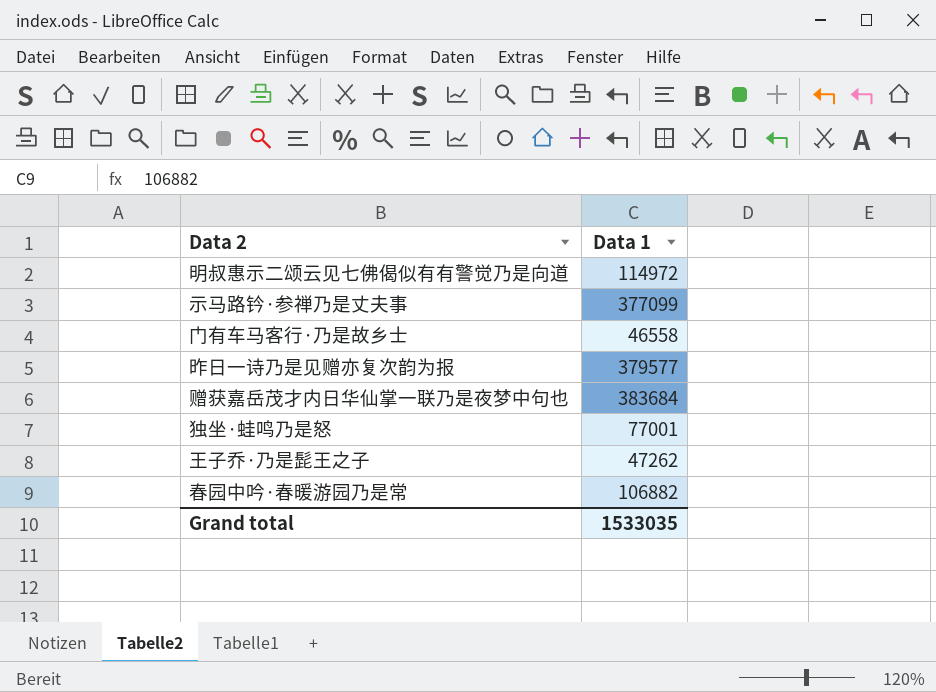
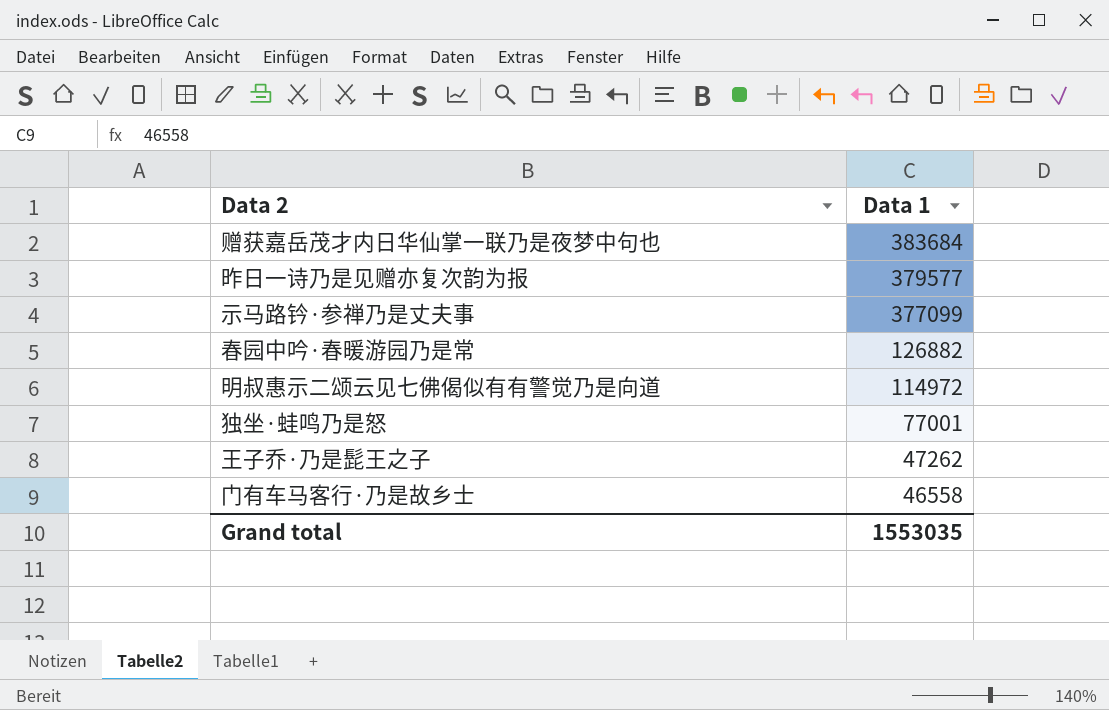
row order: none -> Data 1 descending
春园中吟·春暖游园乃是常 | Data 1: 106882 -> 126882
Grand total | Data 1: 1533035 -> 1553035

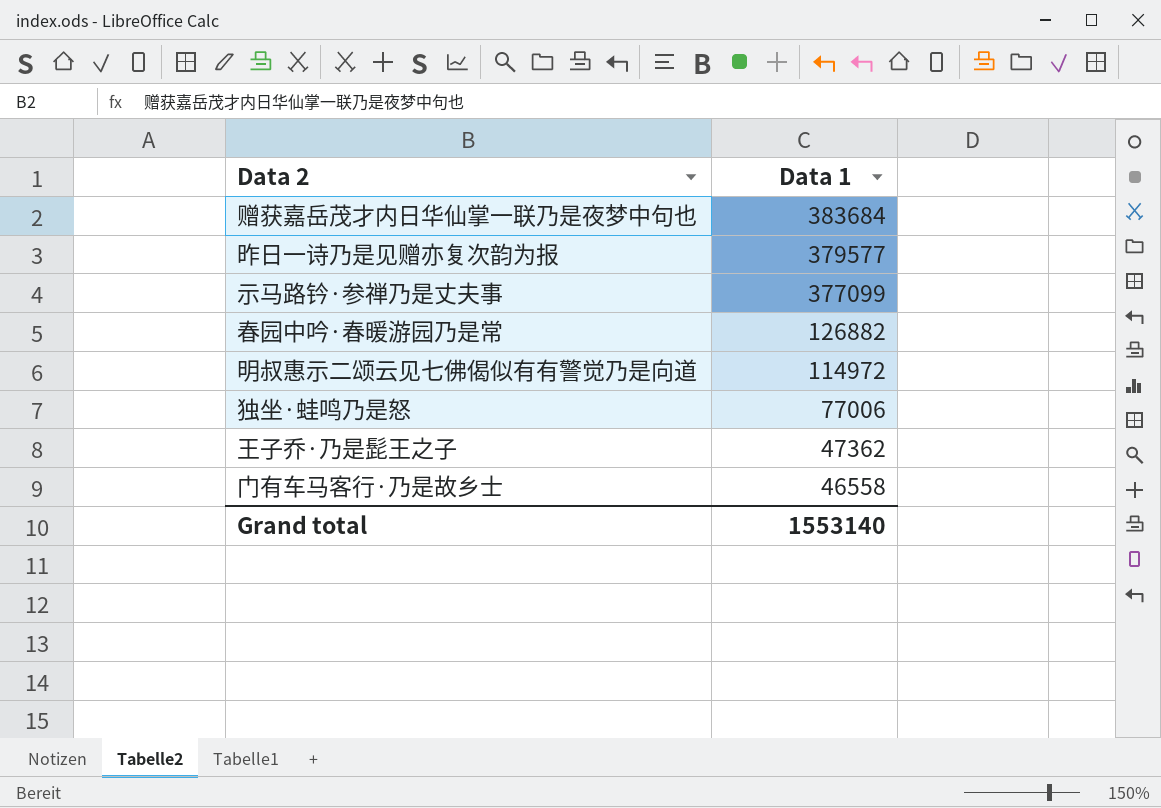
独坐·蛙鸣乃是怒 | Data 1: 77001 -> 77006
王子乔·乃是髭王之子 | Data 1: 47262 -> 47362
Grand total | Data 1: 1553035 -> 1553140

